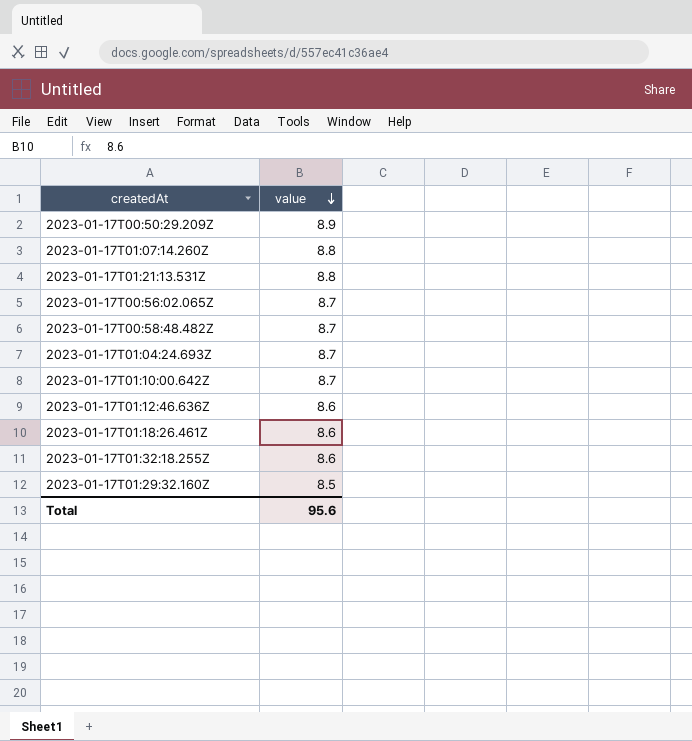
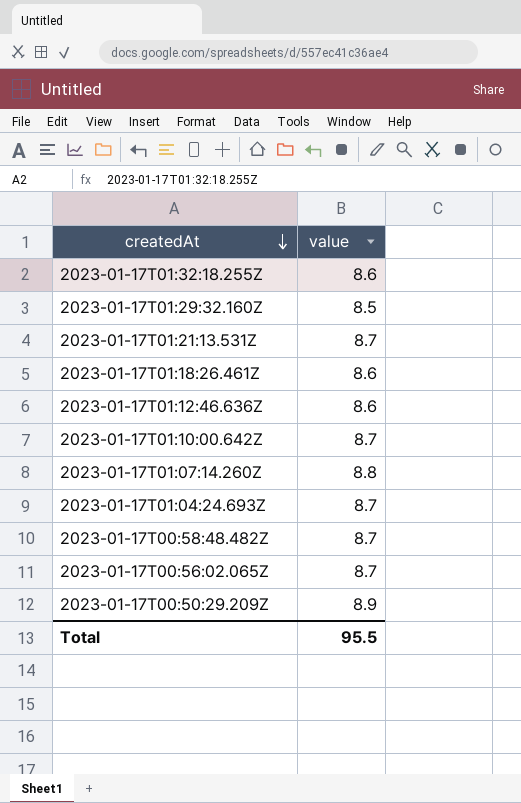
row order: value descending -> createdAt descending
2023-01-17T01:21:13.531Z | value: 8.8 -> 8.7
Total | value: 95.6 -> 95.5

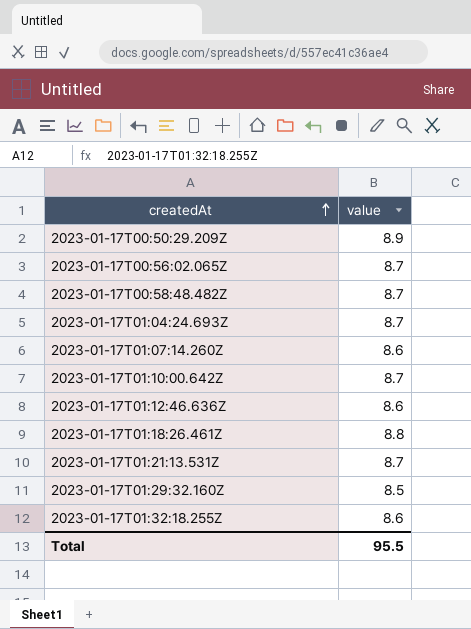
row order: createdAt descending -> createdAt ascending
2023-01-17T01:07:14.260Z | value: 8.8 -> 8.6
2023-01-17T01:18:26.461Z | value: 8.6 -> 8.8

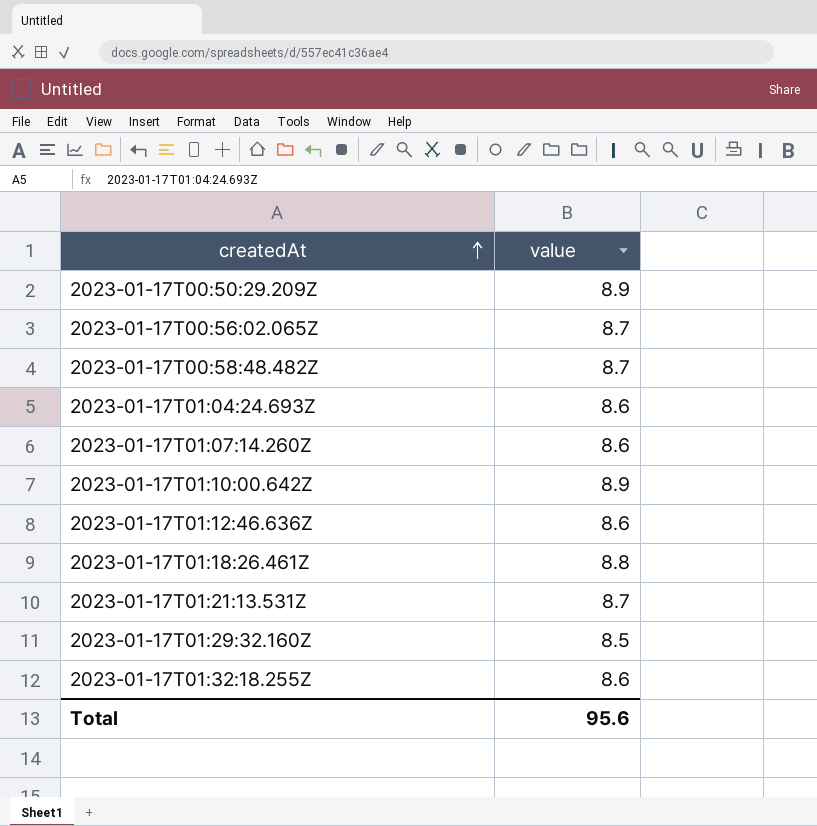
2023-01-17T01:04:24.693Z | value: 8.7 -> 8.6
2023-01-17T01:10:00.642Z | value: 8.7 -> 8.9
Total | value: 95.5 -> 95.6

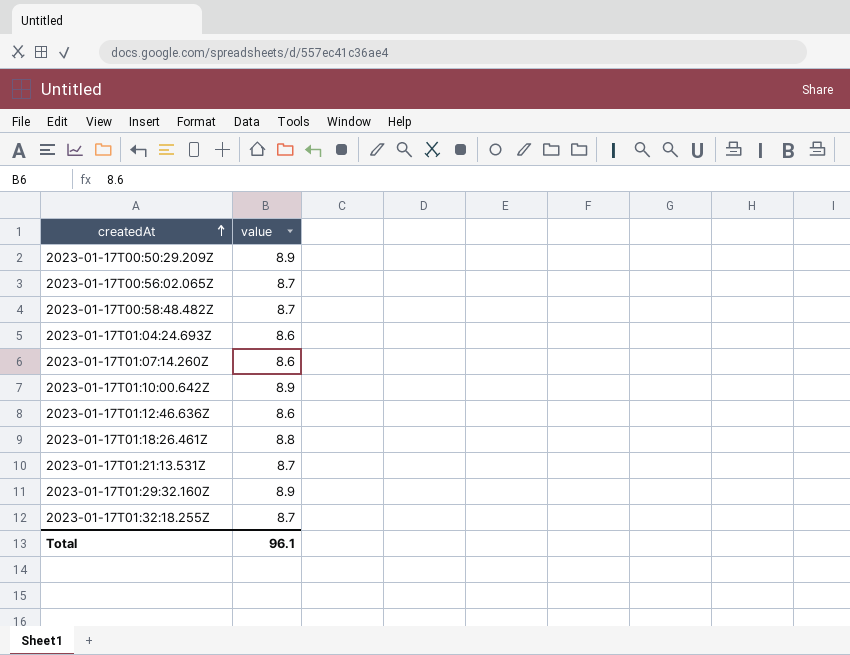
2023-01-17T01:29:32.160Z | value: 8.5 -> 8.9
2023-01-17T01:32:18.255Z | value: 8.6 -> 8.7
Total | value: 95.6 -> 96.1

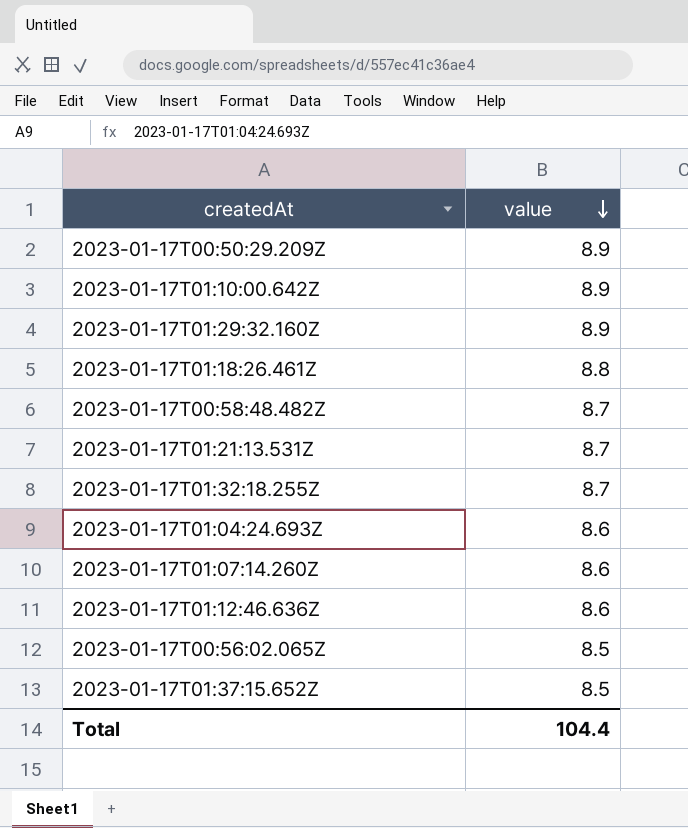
row order: createdAt ascending -> value descending
2023-01-17T00:56:02.065Z | value: 8.7 -> 8.5
row 2023-01-17T01:37:15.652Z: none -> 8.5
Total | value: 96.1 -> 104.4

